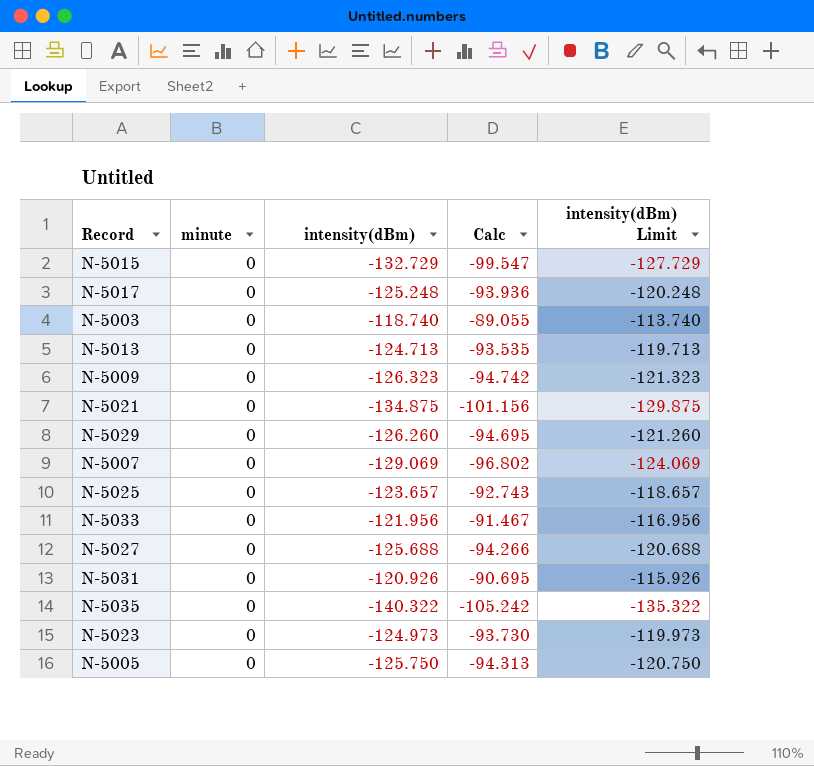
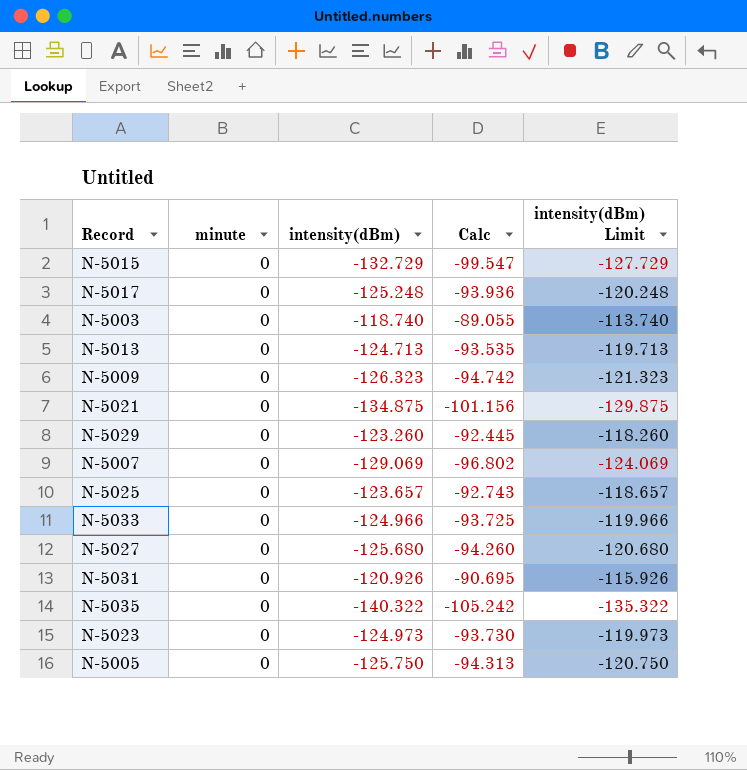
N-5029 | intensity(dBm): -126.260 -> -123.260
N-5029 | Calc: -94.695 -> -92.445
N-5029 | intensity(dBm) Limit: -121.260 -> -118.260
N-5033 | intensity(dBm): -121.956 -> -124.966
N-5033 | Calc: -91.467 -> -93.725
N-5033 | intensity(dBm) Limit: -116.956 -> -119.966
N-5027 | intensity(dBm): -125.688 -> -125.680
N-5027 | Calc: -94.266 -> -94.260
N-5027 | intensity(dBm) Limit: -120.688 -> -120.680

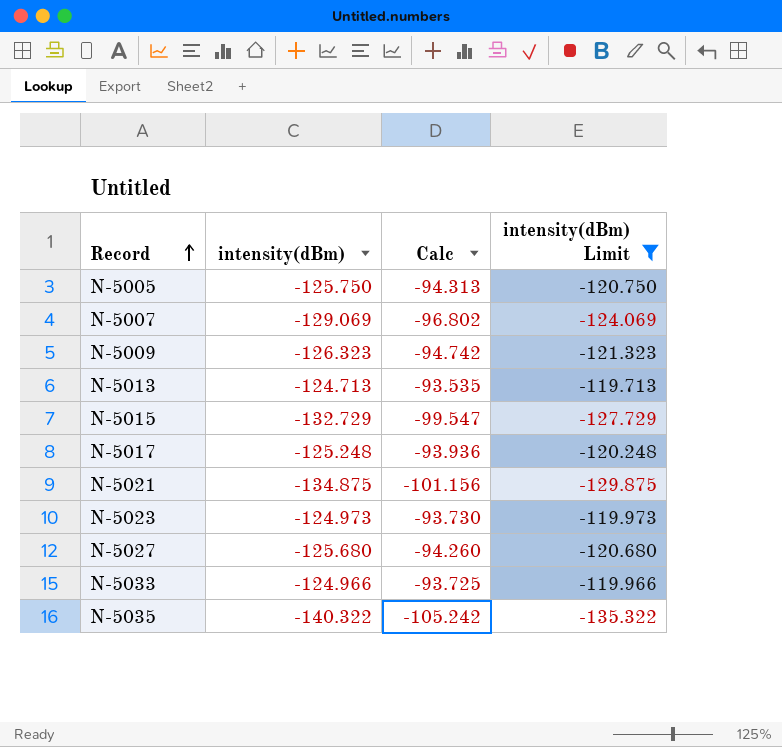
filter: none -> intensity(dBm) Limit <= -119.713
row order: none -> Record ascending
column minute | position: 2 -> none

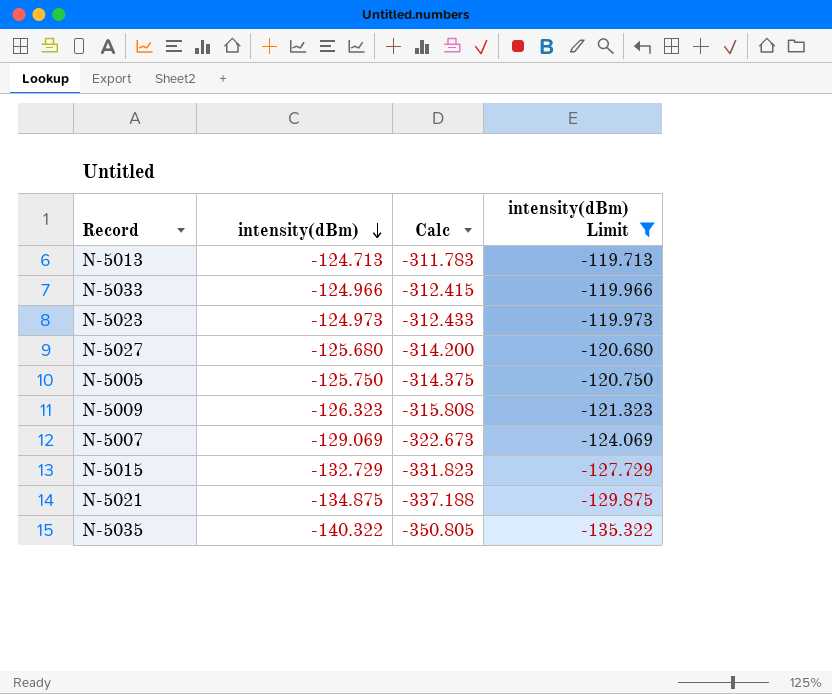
row order: Record ascending -> intensity(dBm) descending
column Calc | formula: [intensity(dBm)] * 0.75 -> [intensity(dBm)] * 2.5
row N-5017: -125.248 | -93.936 | -120.248 -> none

